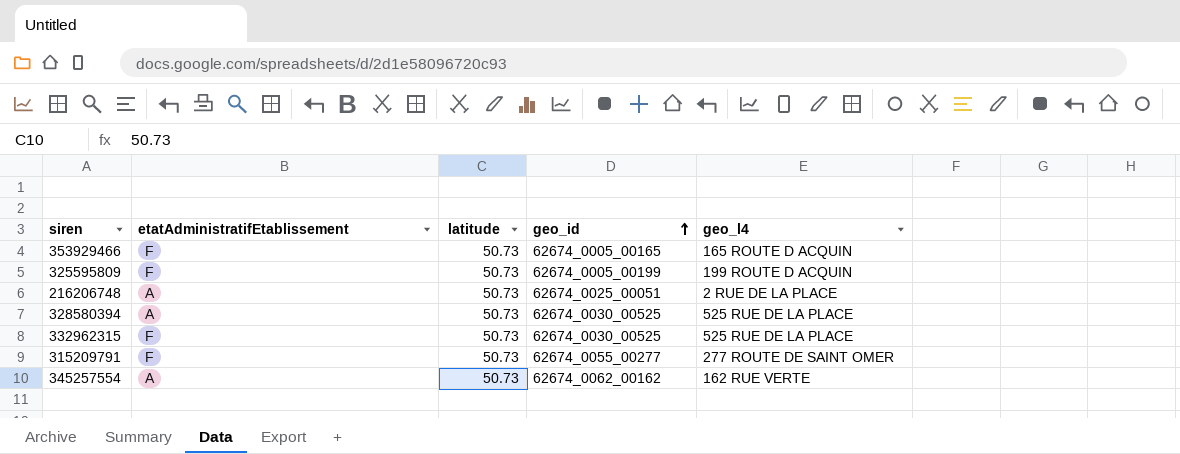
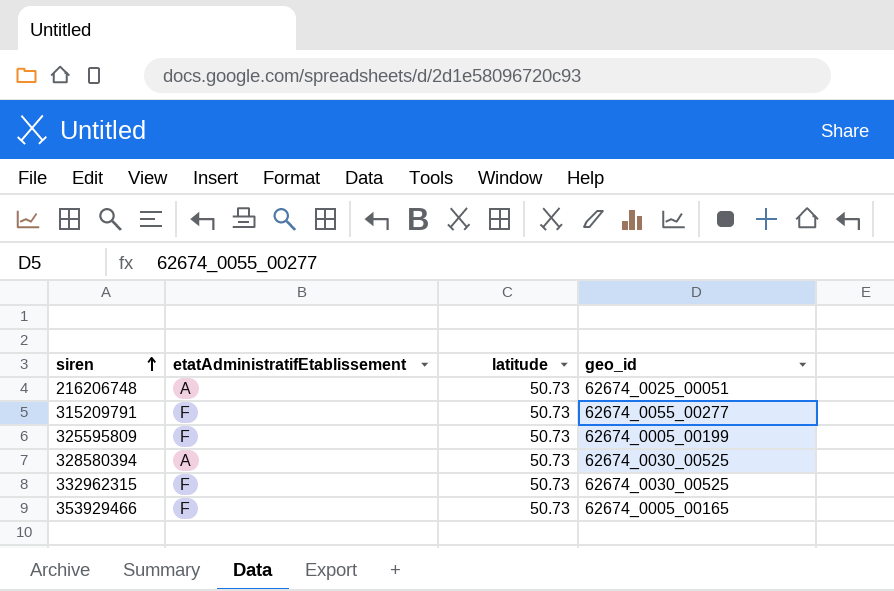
row order: geo_id ascending -> siren ascending
column geo_l4 | position: 5 -> none
row 345257554: A | 50.73 | 62674_0062_00162 | 162 RUE VERTE -> none

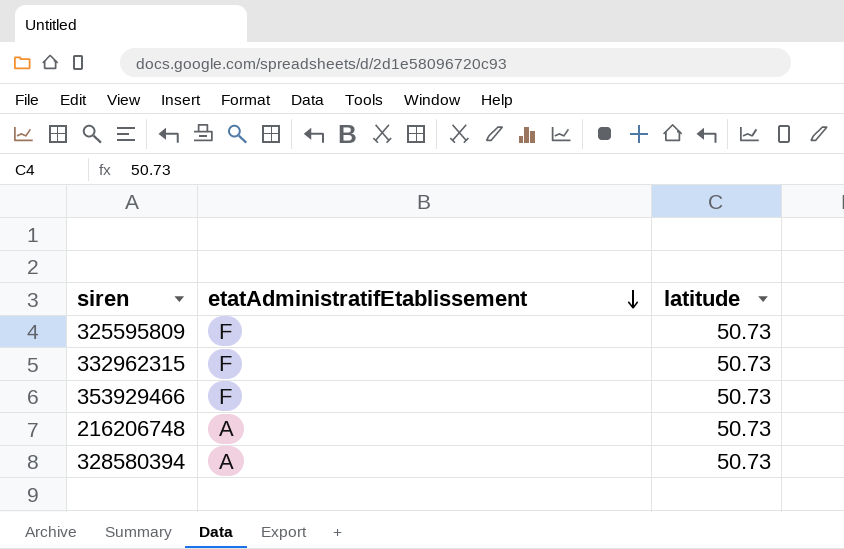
row order: siren ascending -> etatAdministratifEtablissement descending
column geo_id | position: 4 -> none
row 315209791: F | 50.73 | 62674_0055_00277 -> none

